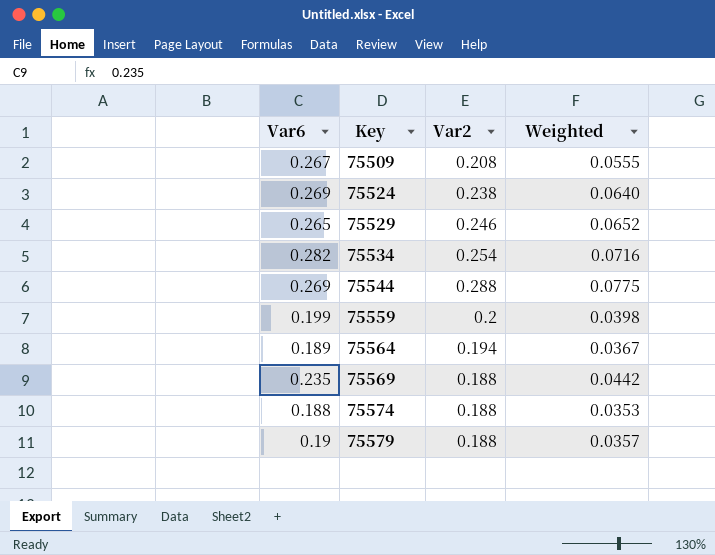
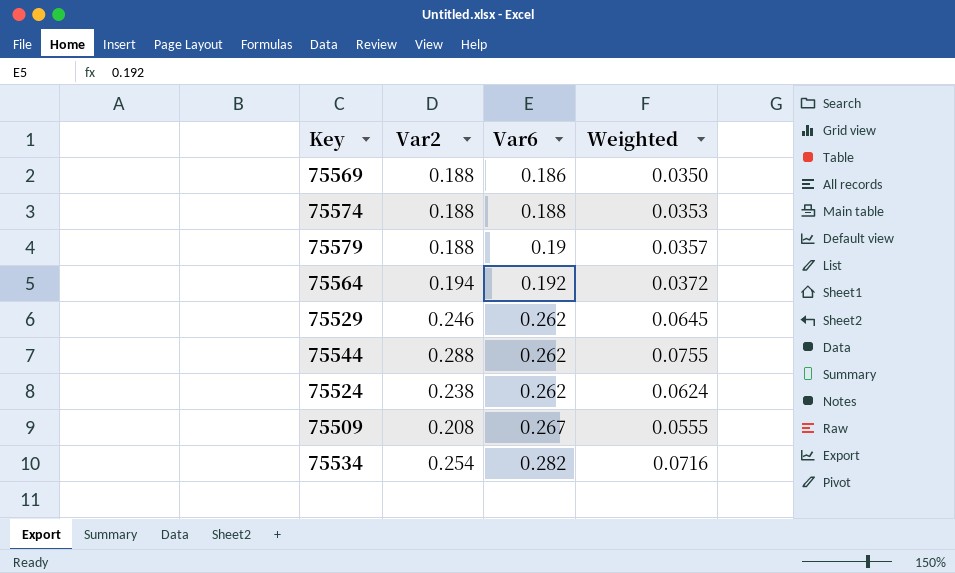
row order: Key ascending -> Var6 ascending
column Var6 | position: 1 -> 3
row 75559: 0.199 | 0.2 | 0.0398 -> none
75569 | Var6: 0.235 -> 0.186
75569 | Weighted: 0.0442 -> 0.0350
75564 | Var6: 0.189 -> 0.192
75564 | Weighted: 0.0367 -> 0.0372
75529 | Var6: 0.265 -> 0.262
75529 | Weighted: 0.0652 -> 0.0645
75544 | Var6: 0.269 -> 0.262
75544 | Weighted: 0.0775 -> 0.0755
75524 | Var6: 0.269 -> 0.262
75524 | Weighted: 0.0640 -> 0.0624

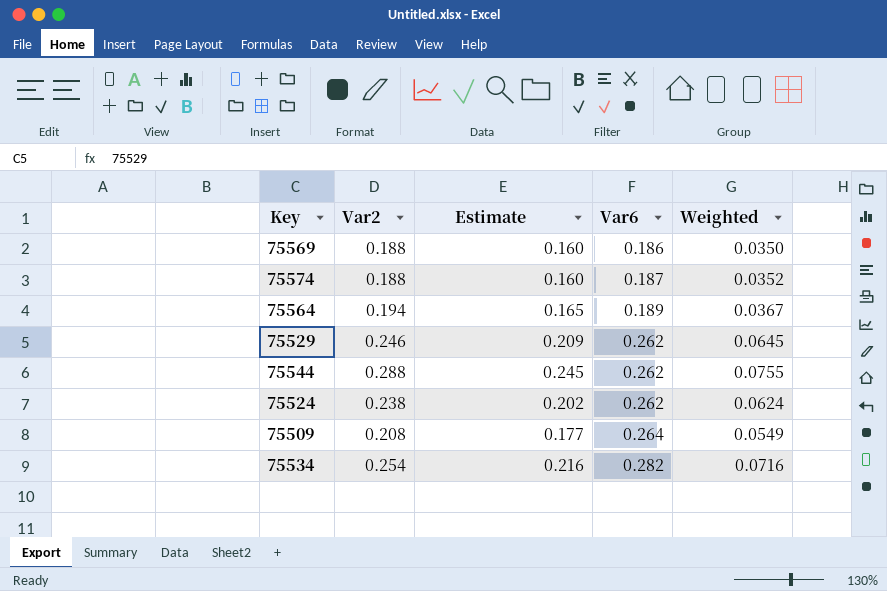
column Estimate | formula: none -> [Var2] * 0.85
row 75579: 0.188 | 0.19 | 0.0357 -> none
75574 | Var6: 0.188 -> 0.187
75574 | Weighted: 0.0353 -> 0.0352
75564 | Var6: 0.192 -> 0.189
75564 | Weighted: 0.0372 -> 0.0367
75509 | Var6: 0.267 -> 0.264
75509 | Weighted: 0.0555 -> 0.0549

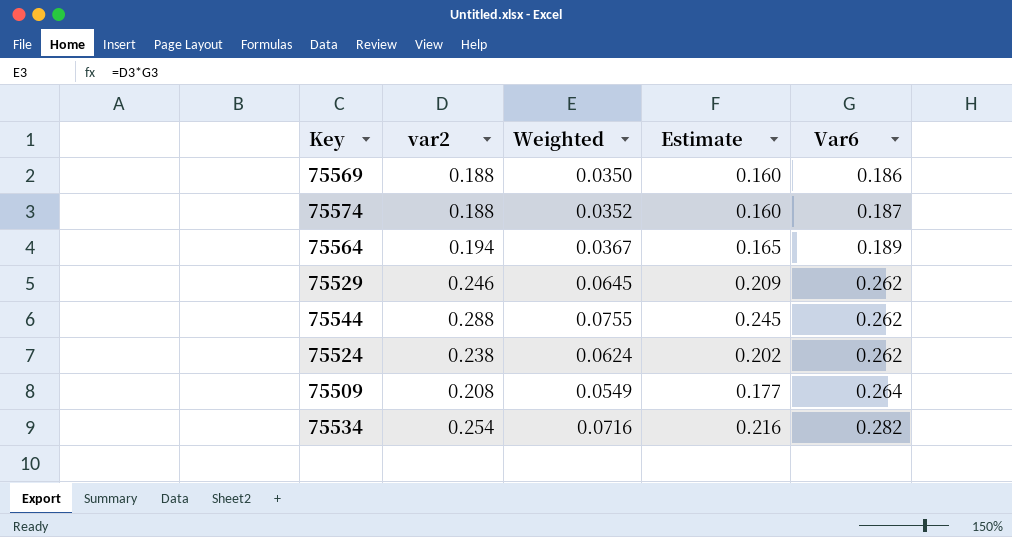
column name: Var2 -> var2
column Weighted | position: 5 -> 3

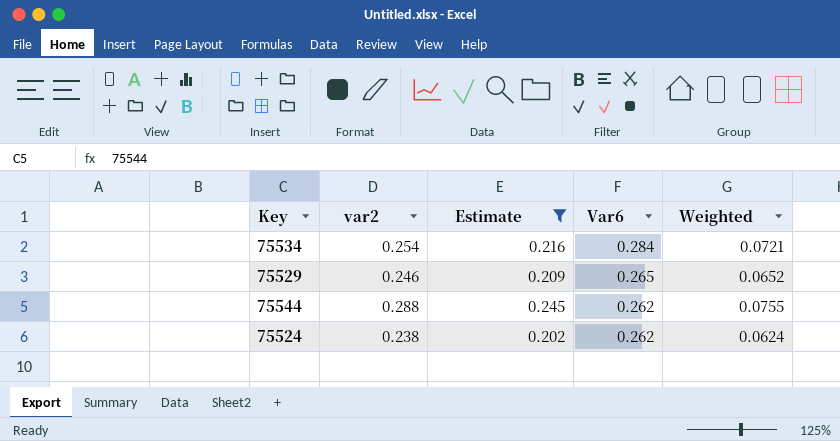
filter: none -> Estimate >= 0.202
row order: Var6 ascending -> Var6 descending
column Weighted | position: 3 -> 5
75534 | Var6: 0.282 -> 0.284
75534 | Weighted: 0.0716 -> 0.0721
75529 | Var6: 0.262 -> 0.265
75529 | Weighted: 0.0645 -> 0.0652

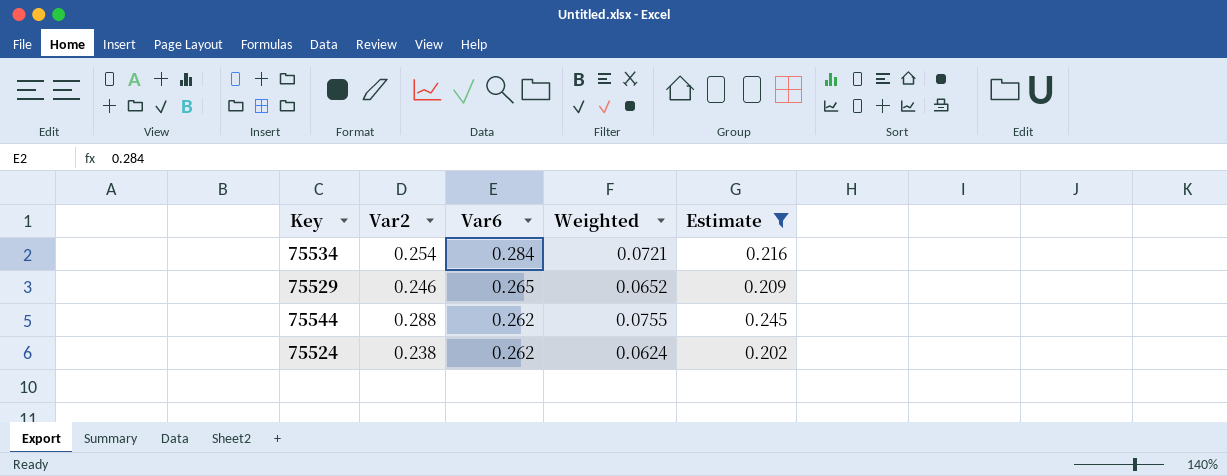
column name: var2 -> Var2
column Estimate | position: 3 -> 5

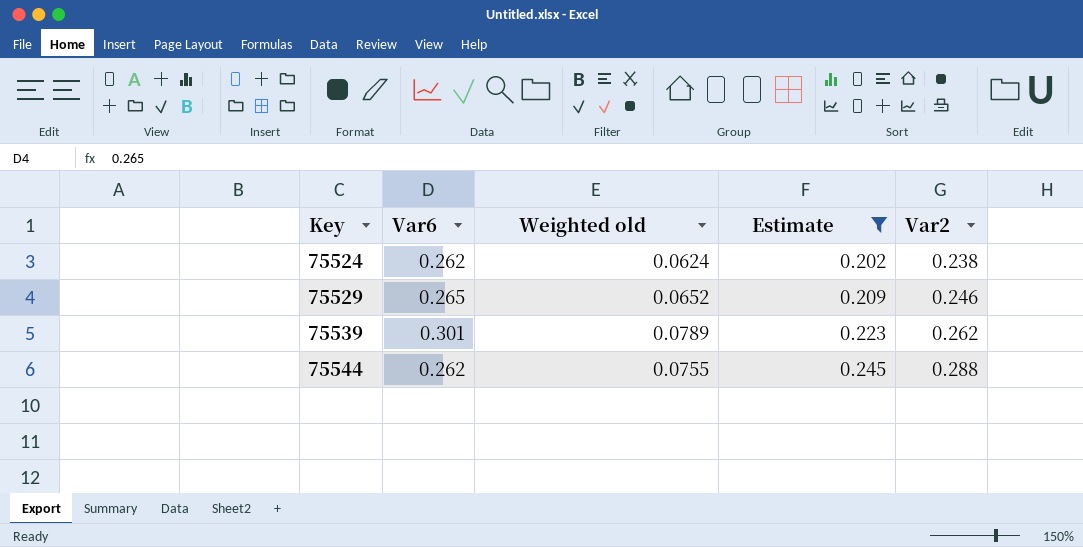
row order: Var6 descending -> Key ascending
column name: Weighted -> Weighted old
column Var2 | position: 2 -> 5
row 75534: 0.254 | 0.284 | 0.0721 | 0.216 -> none
row 75539: none -> 0.301 | 0.0789 | 0.223 | 0.262

